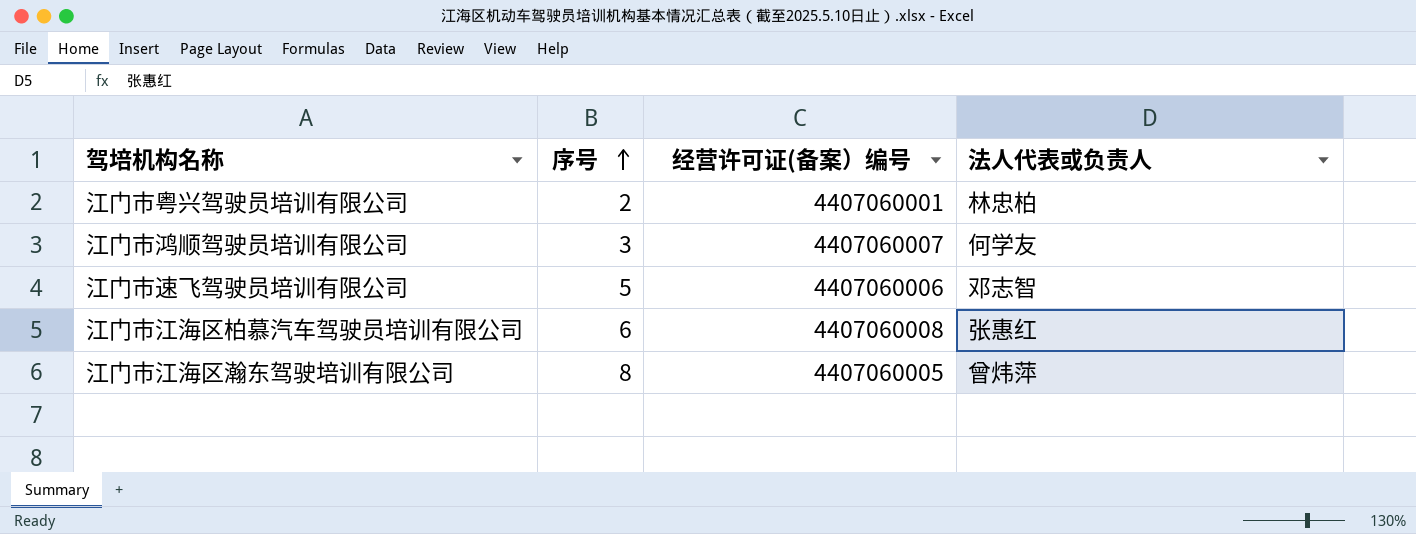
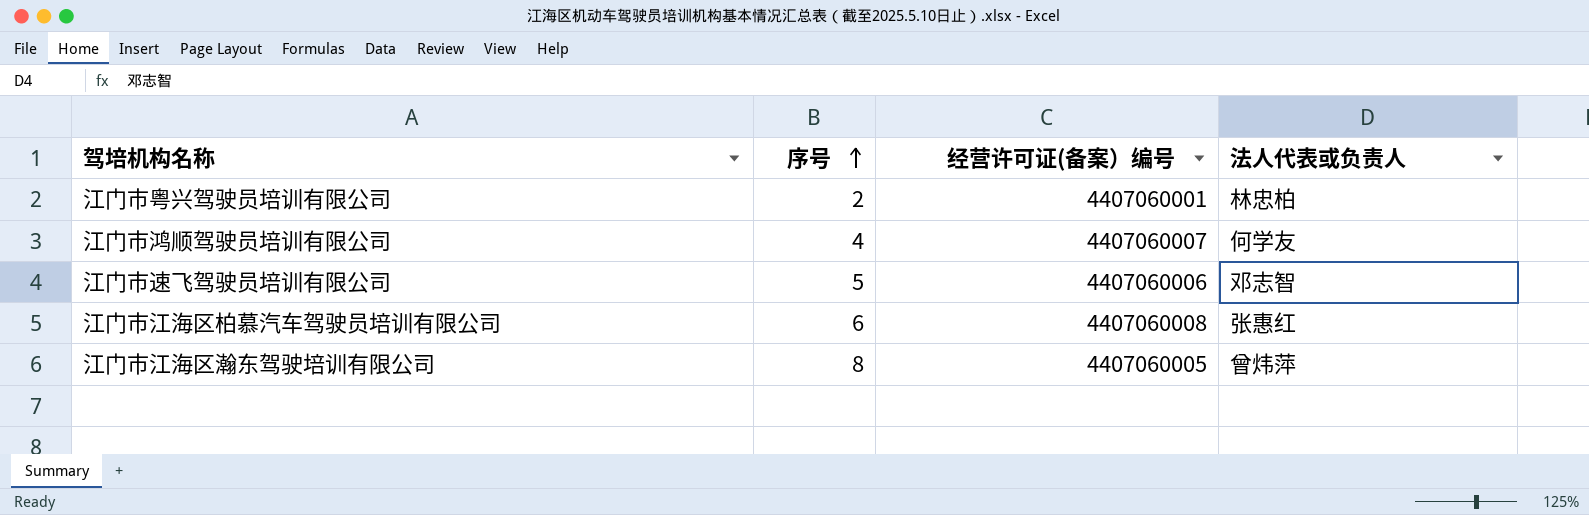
江门市鸿顺驾驶员培训有限公司 | 序号: 3 -> 4

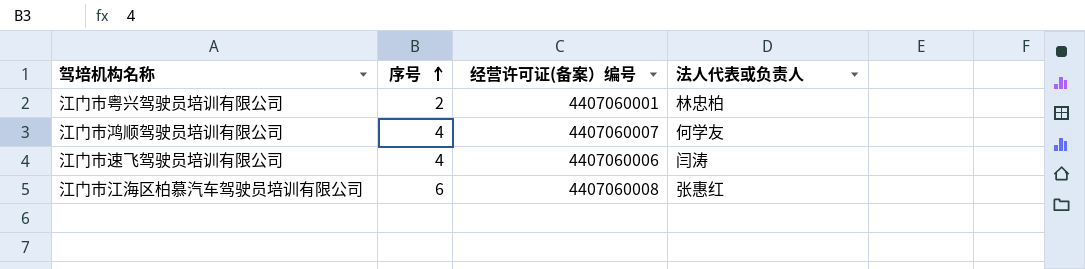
row 江门市江海区瀚东驾驶培训有限公司: 8 | 4407060005 | 曾炜萍 -> none
江门市速飞驾驶员培训有限公司 | 序号: 5 -> 4
江门市速飞驾驶员培训有限公司 | 法人代表或负责人: 邓志智 -> 闫涛

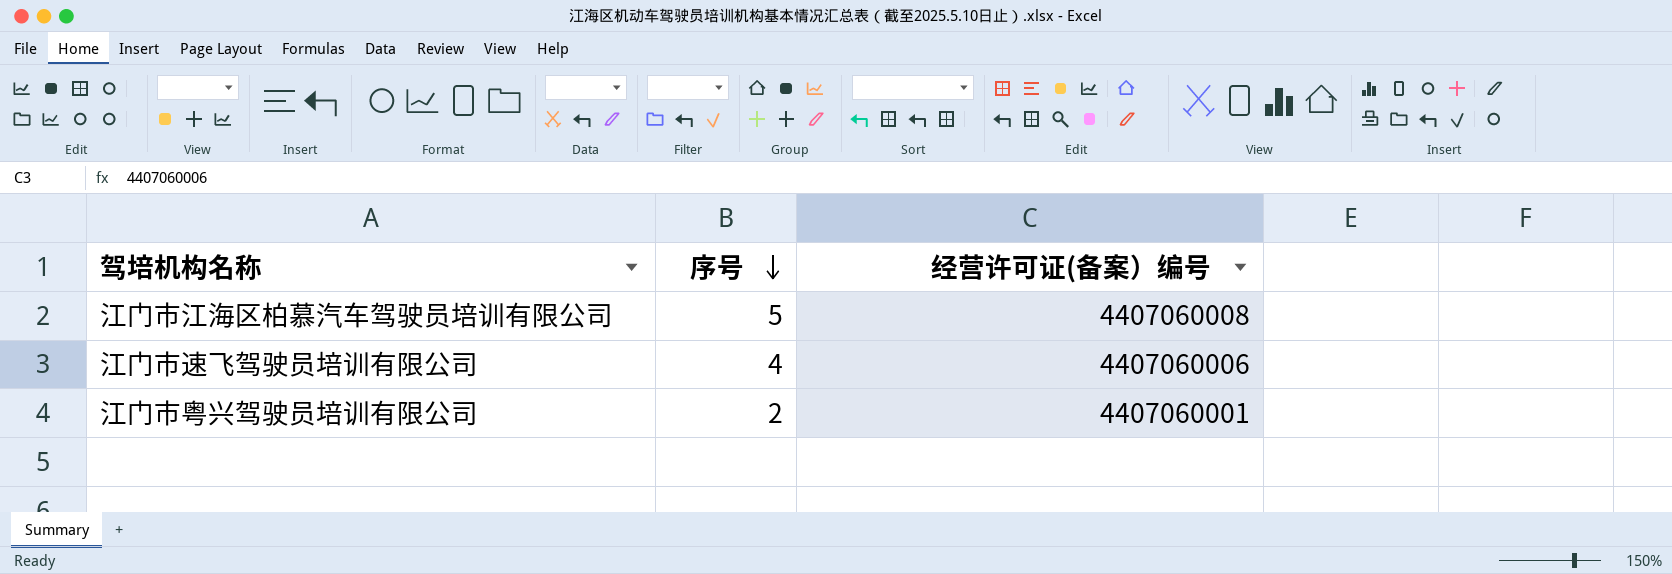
row order: 序号 ascending -> 序号 descending
column 法人代表或负责人 | position: 4 -> none
row 江门市鸿顺驾驶员培训有限公司: 4 | 4407060007 | 何学友 -> none
江门市江海区柏慕汽车驾驶员培训有限公司 | 序号: 6 -> 5

